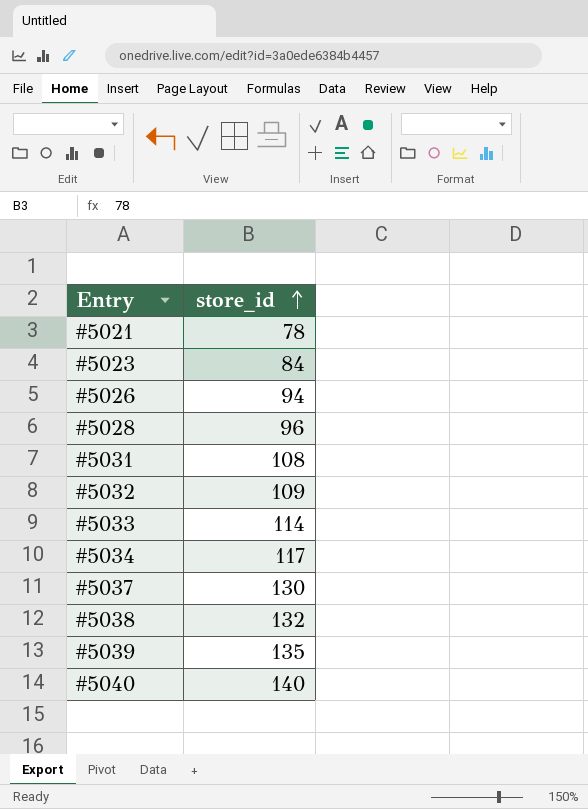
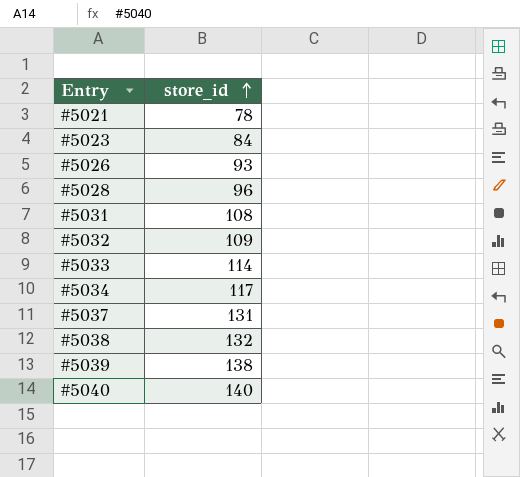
#5026 | store_id: 94 -> 93
#5037 | store_id: 130 -> 131
#5039 | store_id: 135 -> 138

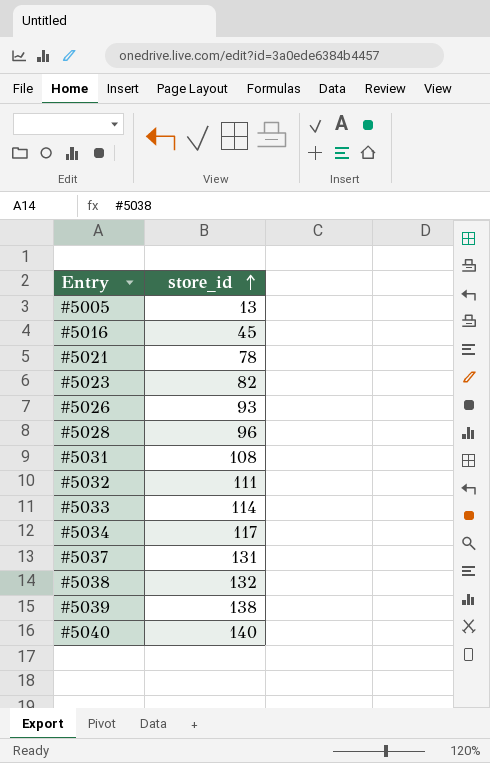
row #5005: none -> 13
row #5016: none -> 45
#5023 | store_id: 84 -> 82
#5032 | store_id: 109 -> 111

